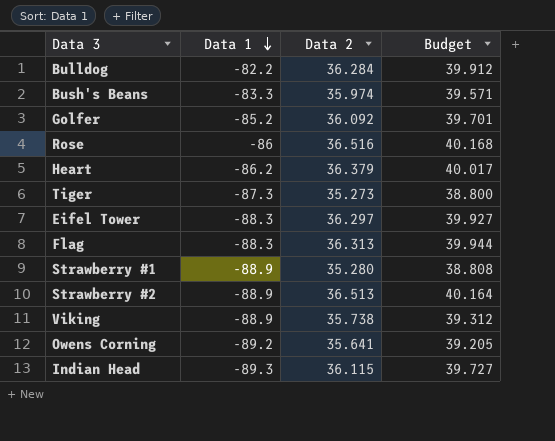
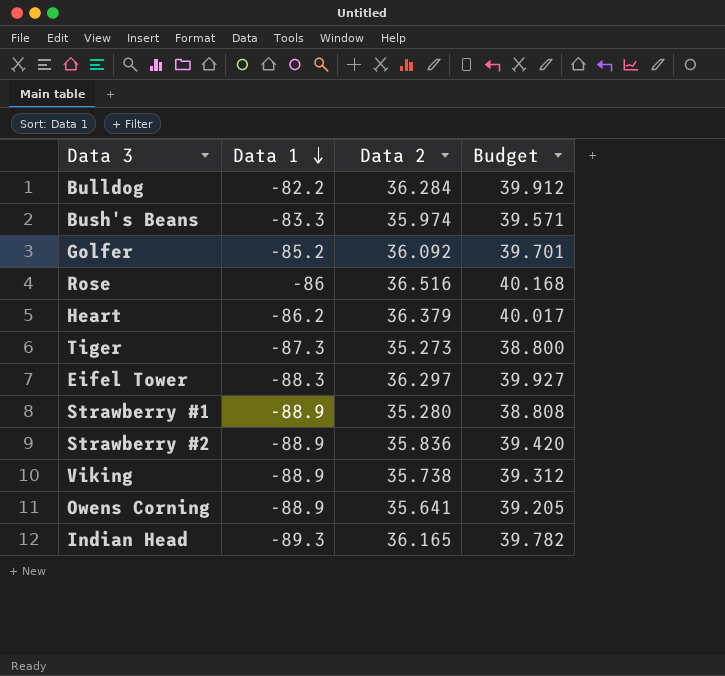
row Flag: -88.3 | 36.313 | 39.944 -> none
Strawberry #2 | Data 2: 36.513 -> 35.836
Strawberry #2 | Budget: 40.164 -> 39.420
Owens Corning | Data 1: -89.2 -> -88.9
Indian Head | Data 2: 36.115 -> 36.165
Indian Head | Budget: 39.727 -> 39.782

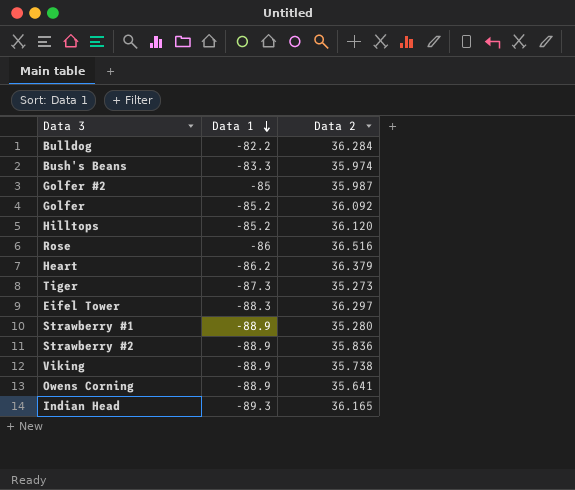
column Budget | formula: [Data 2] * 1.1 -> none
row Golfer #2: none -> -85 | 35.987
row Hilltops: none -> -85.2 | 36.120

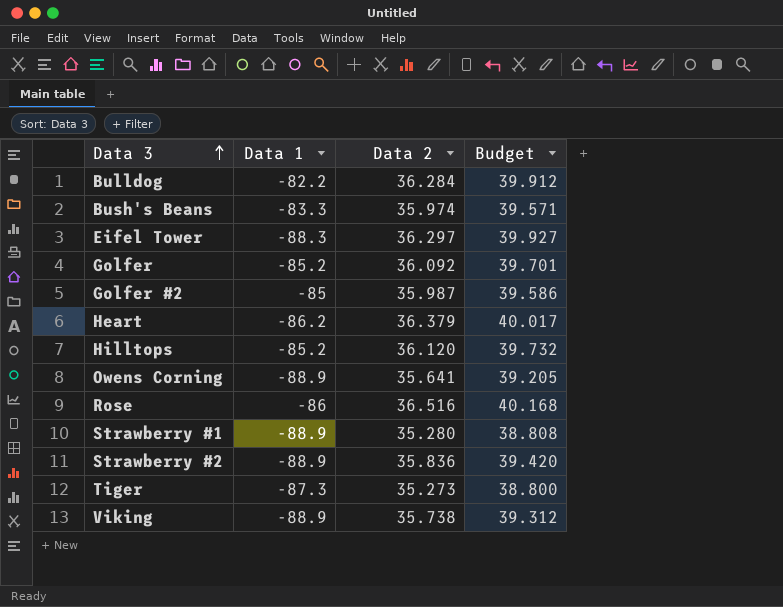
row order: Data 1 descending -> Data 3 ascending
column Budget | formula: none -> [Data 2] * 1.1
row Indian Head: -89.3 | 36.165 -> none

